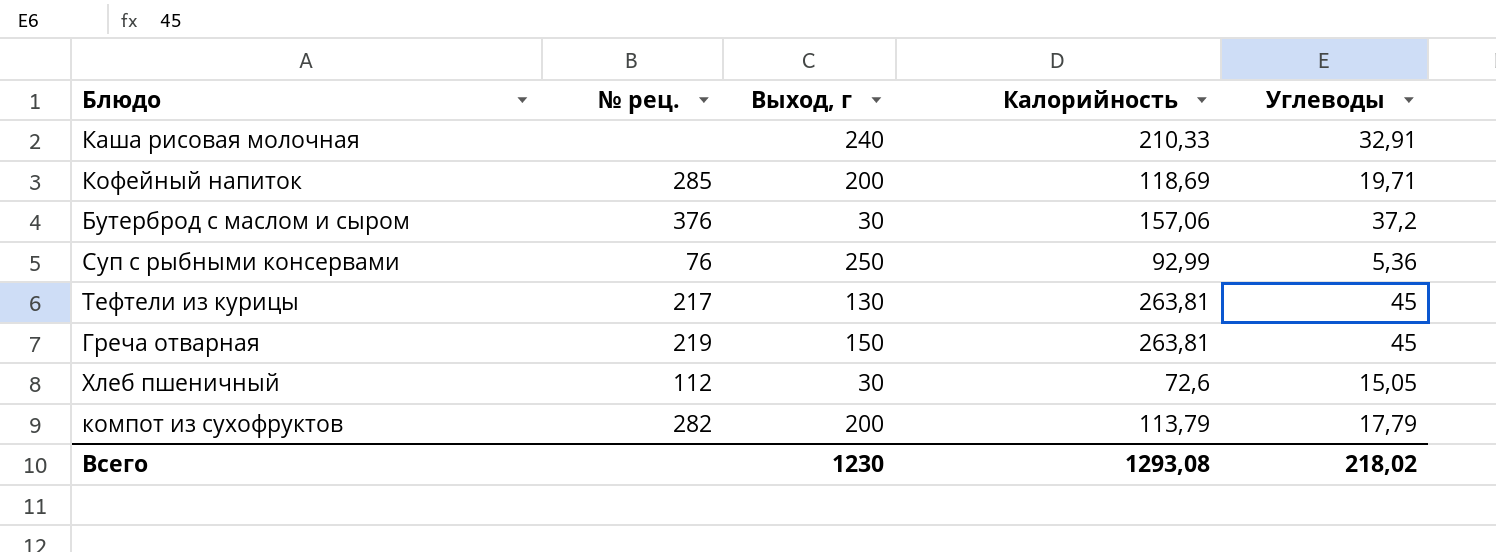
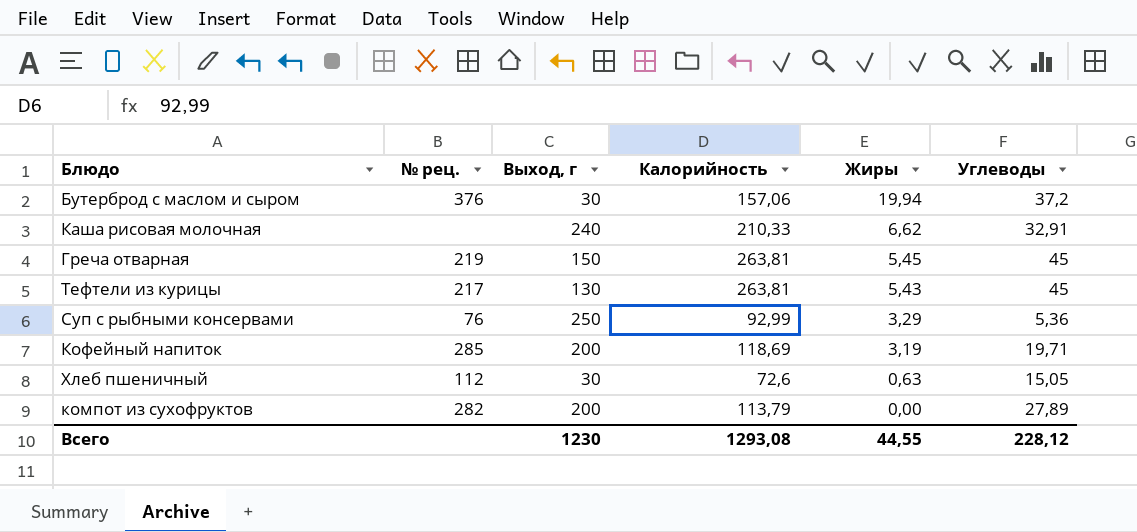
row order: none -> Жиры descending
column Жиры | position: none -> 5
компот из сухофруктов | Углеводы: 17,79 -> 27,89
Всего | Углеводы: 218,02 -> 228,12

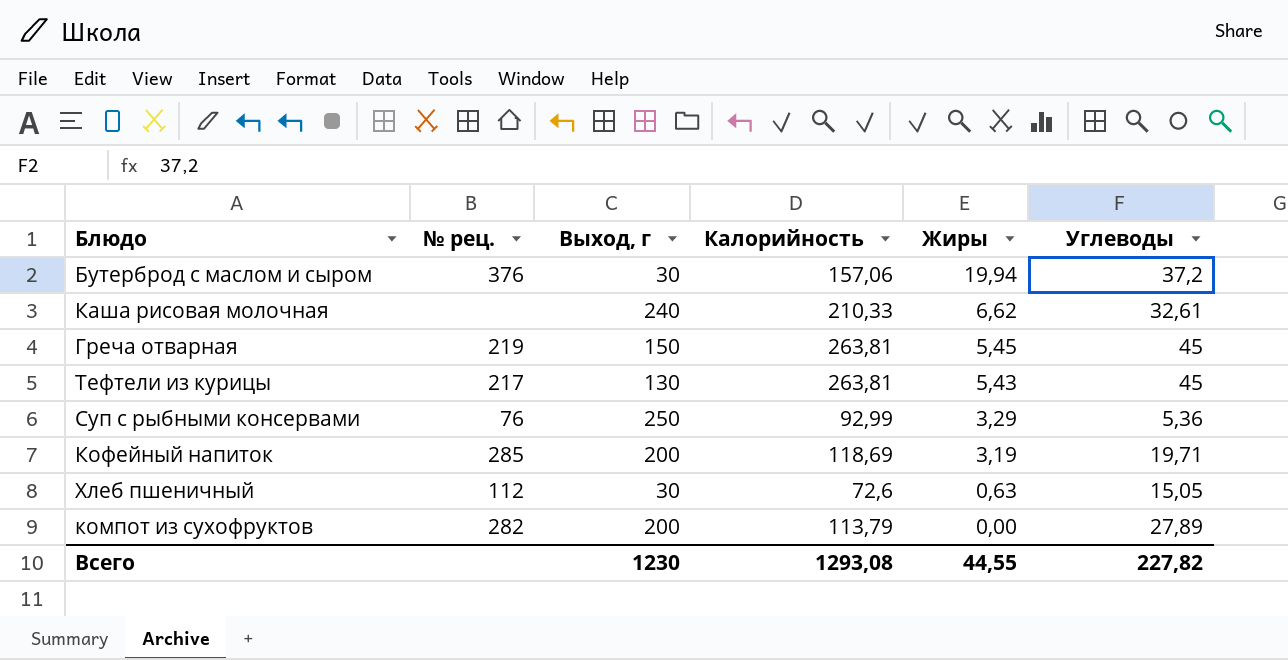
Каша рисовая молочная | Углеводы: 32,91 -> 32,61
Всего | Углеводы: 228,12 -> 227,82

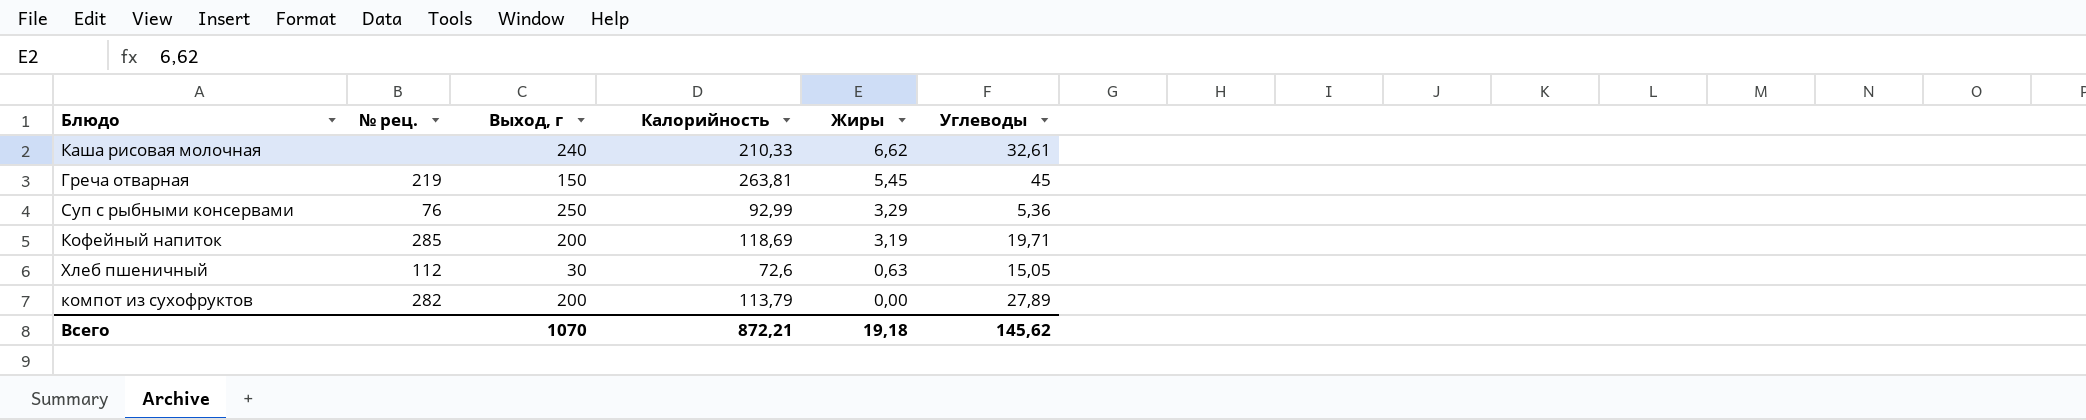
row Бутерброд с маслом и сыром: 376 | 30 | 157,06 | 19,94 | 37,2 -> none
row Тефтели из курицы: 217 | 130 | 263,81 | 5,43 | 45 -> none
Всего | Выход, г: 1230 -> 1070
Всего | Калорийность: 1293,08 -> 872,21
Всего | Жиры: 44,55 -> 19,18
Всего | Углеводы: 227,82 -> 145,62

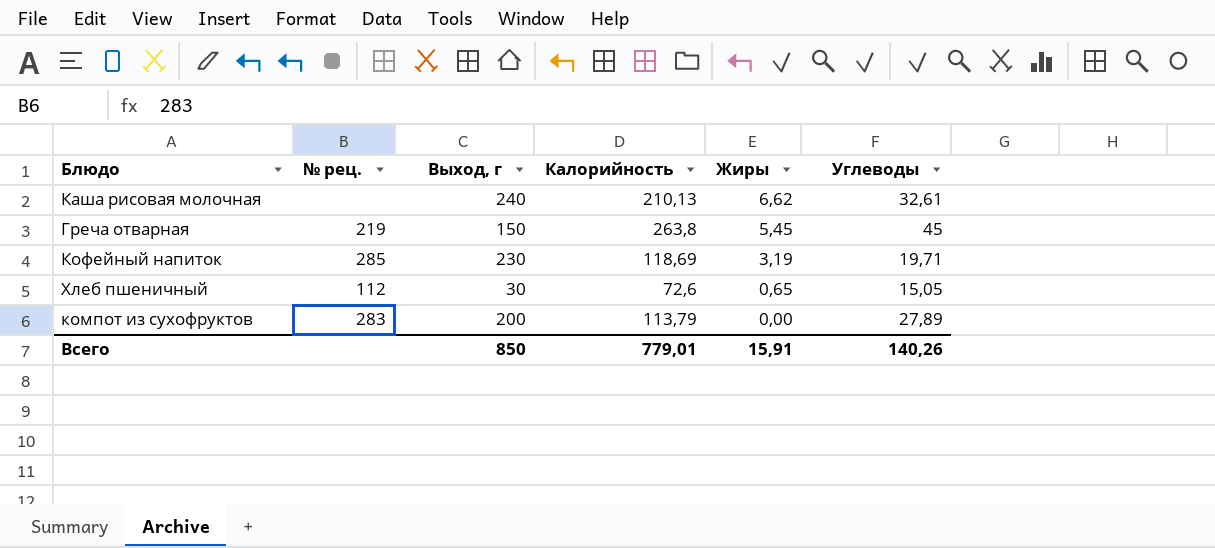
row Суп с рыбными консервами: 76 | 250 | 92,99 | 3,29 | 5,36 -> none
Каша рисовая молочная | Калорийность: 210,33 -> 210,13
Греча отварная | Калорийность: 263,81 -> 263,8
Кофейный напиток | Выход, г: 200 -> 230
Хлеб пшеничный | Жиры: 0,63 -> 0,65
компот из сухофруктов | № рец.: 282 -> 283
Всего | Выход, г: 1070 -> 850
Всего | Калорийность: 872,21 -> 779,01
Всего | Жиры: 19,18 -> 15,91
Всего | Углеводы: 145,62 -> 140,26

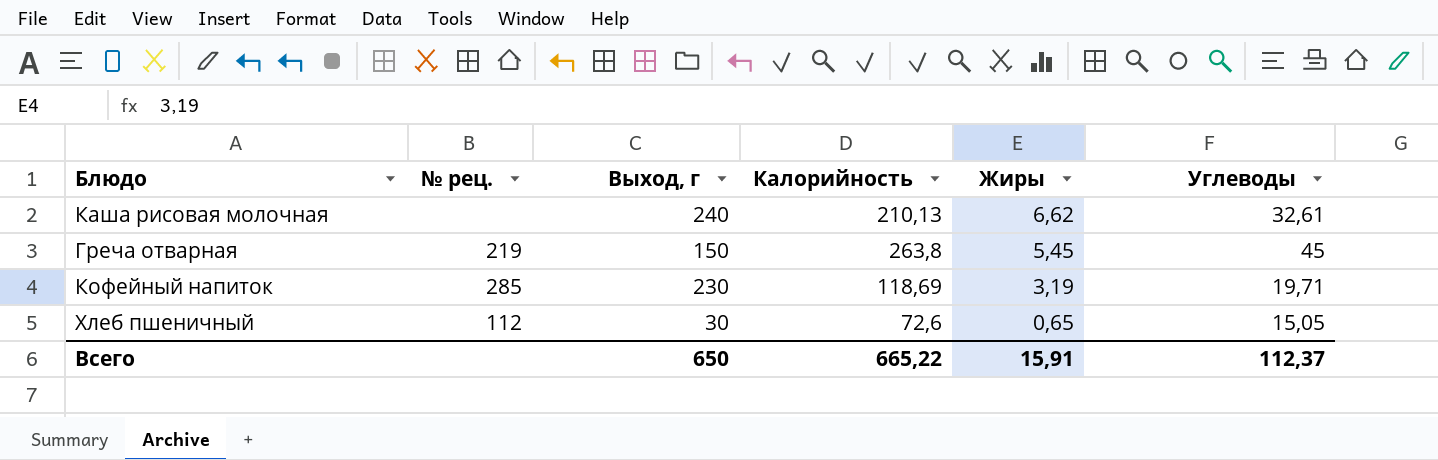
row компот из сухофруктов: 283 | 200 | 113,79 | 0,00 | 27,89 -> none
Всего | Выход, г: 850 -> 650
Всего | Калорийность: 779,01 -> 665,22
Всего | Углеводы: 140,26 -> 112,37

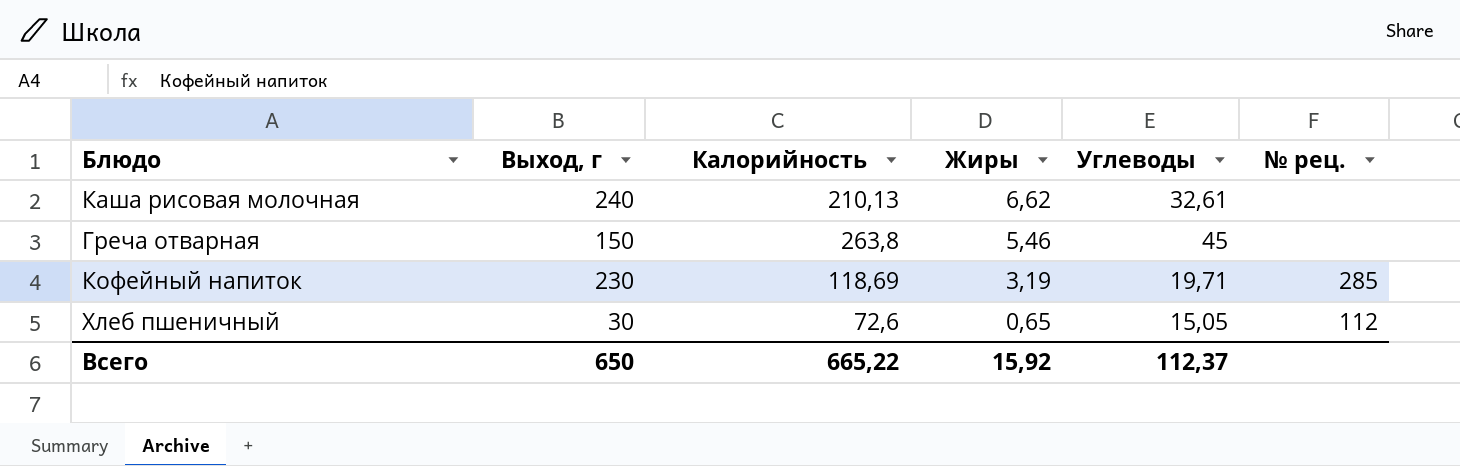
column № рец. | position: 2 -> 6
Греча отварная | Жиры: 5,45 -> 5,46
Греча отварная | № рец.: 219 -> none
Всего | Жиры: 15,91 -> 15,92

